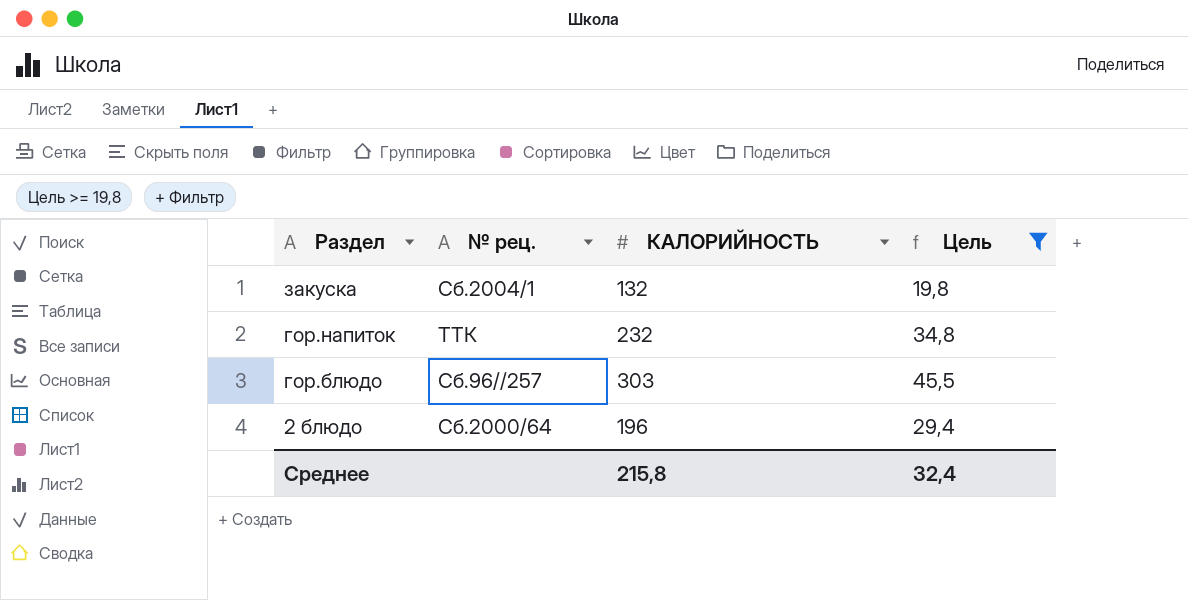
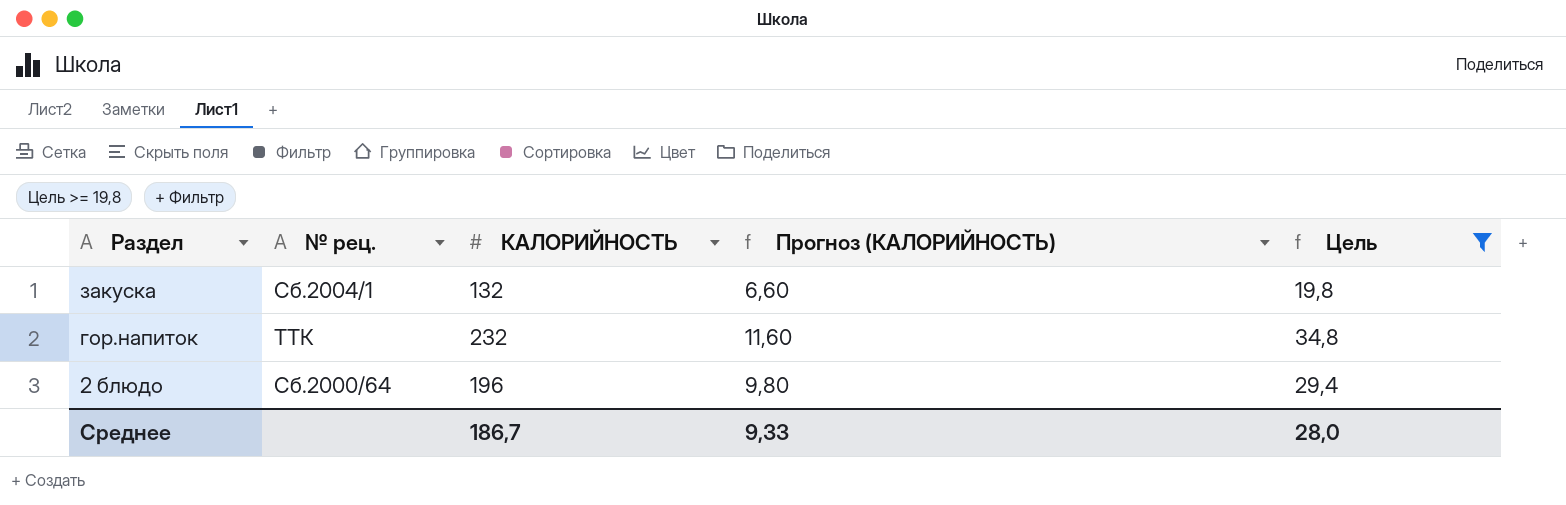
column Прогноз (КАЛОРИЙНОСТЬ) | formula: none -> [КАЛОРИЙНОСТЬ] * 0,05
row гор.блюдо: Сб.96//257 | 303 | 45,5 -> none
Среднее | КАЛОРИЙНОСТЬ: 215,8 -> 186,7
Среднее | Цель: 32,4 -> 28,0

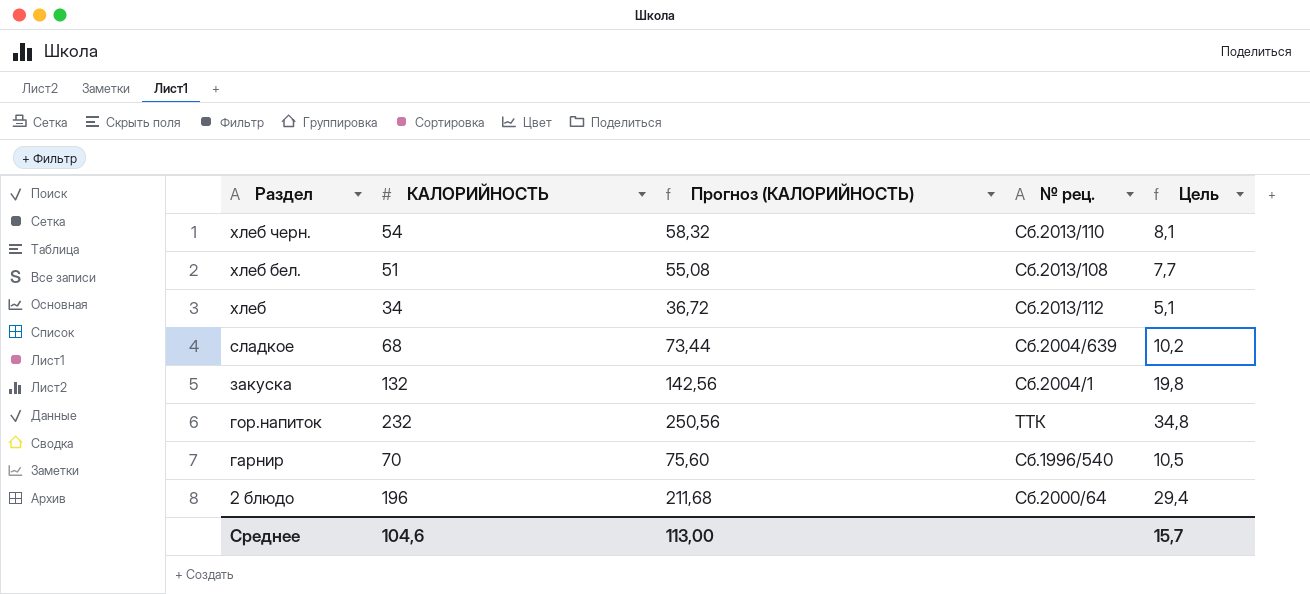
filter: Цель >= 19,8 -> none
column Прогноз (КАЛОРИЙНОСТЬ) | formula: [КАЛОРИЙНОСТЬ] * 0,05 -> [КАЛОРИЙНОСТЬ] * 1,08
column № рец. | position: 2 -> 4
Среднее | КАЛОРИЙНОСТЬ: 186,7 -> 104,6
Среднее | Прогноз (КАЛОРИЙНОСТЬ): 9,33 -> 113,00
Среднее | Цель: 28,0 -> 15,7

